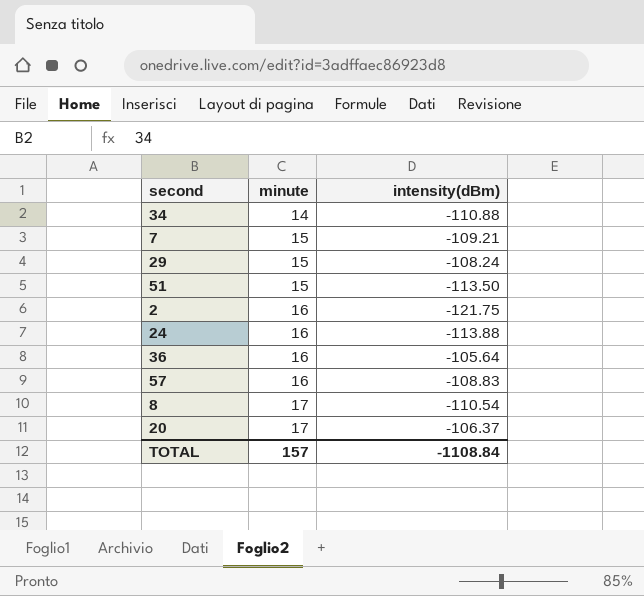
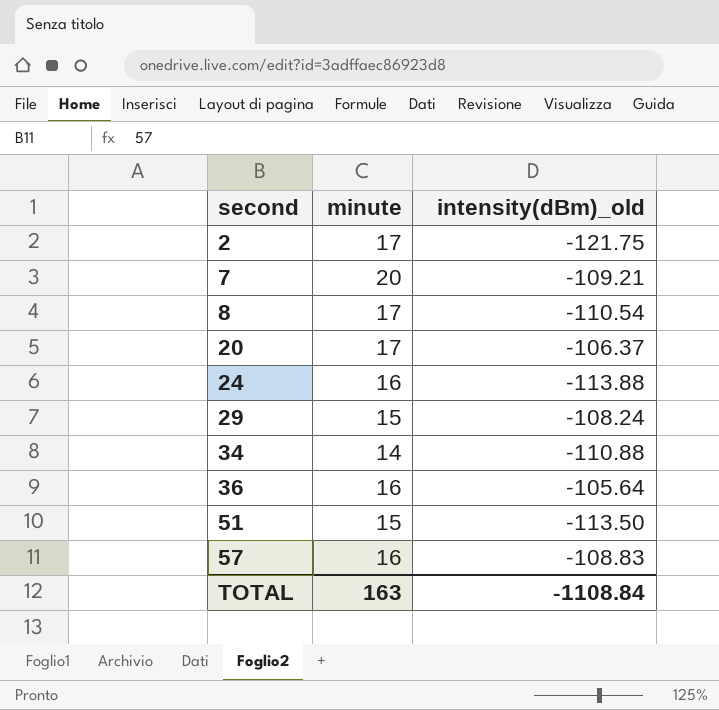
row order: minute ascending -> second ascending
column name: intensity(dBm) -> intensity(dBm)_old
2 | minute: 16 -> 17
7 | minute: 15 -> 20
TOTAL | minute: 157 -> 163

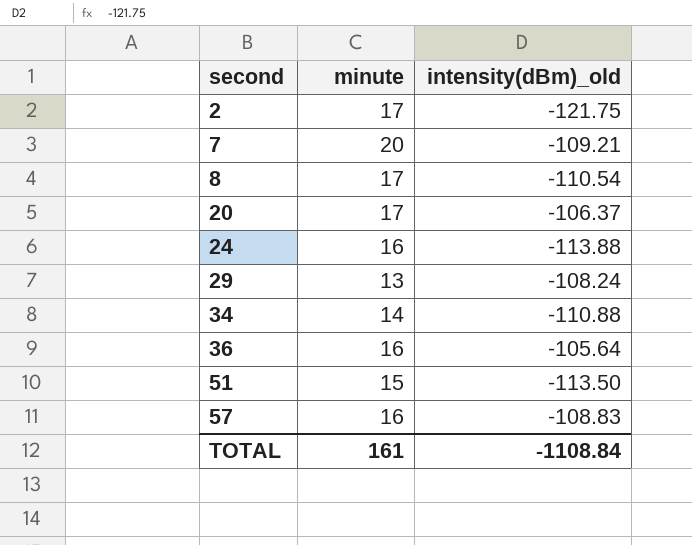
29 | minute: 15 -> 13
TOTAL | minute: 163 -> 161

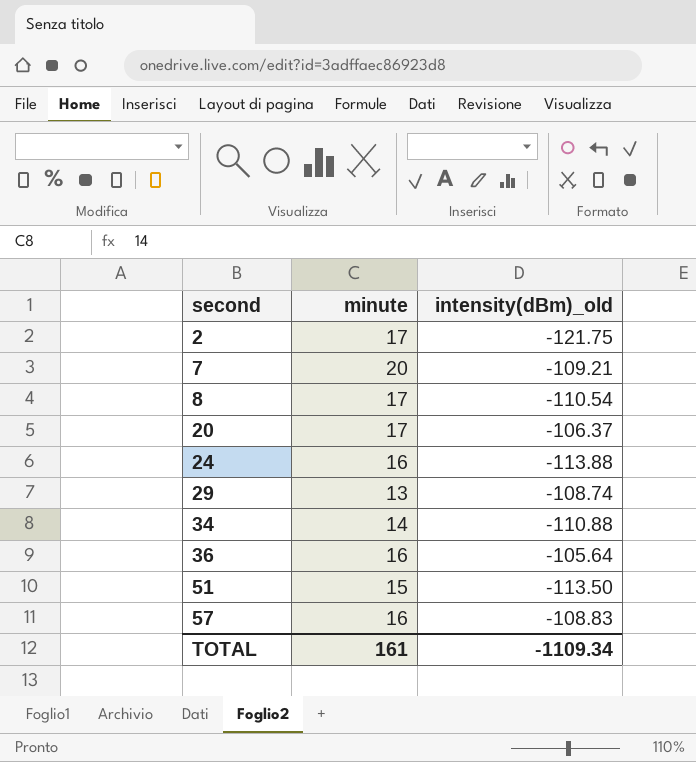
29 | intensity(dBm)_old: -108.24 -> -108.74
TOTAL | intensity(dBm)_old: -1108.84 -> -1109.34

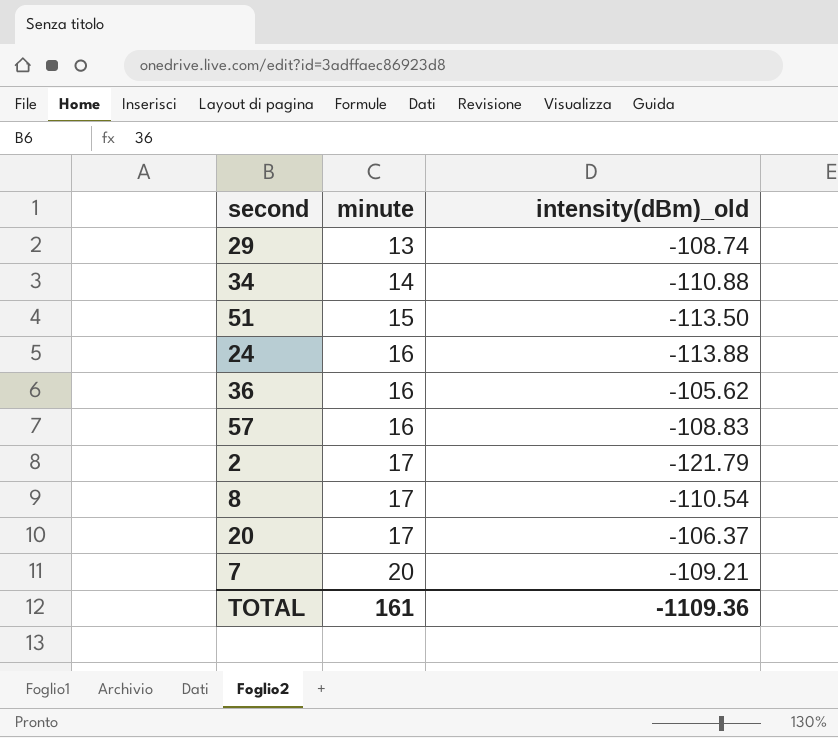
row order: second ascending -> minute ascending
36 | intensity(dBm)_old: -105.64 -> -105.62
2 | intensity(dBm)_old: -121.75 -> -121.79
TOTAL | intensity(dBm)_old: -1109.34 -> -1109.36

